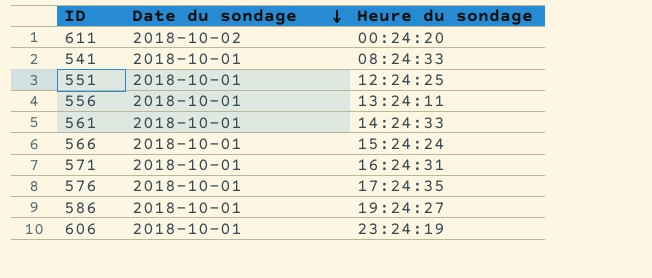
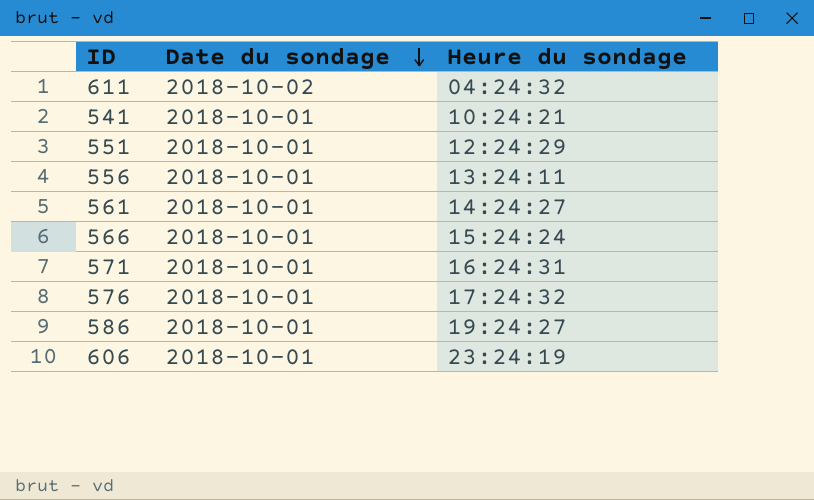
611 | Heure du sondage: 00:24:20 -> 04:24:32
541 | Heure du sondage: 08:24:33 -> 10:24:21
551 | Heure du sondage: 12:24:25 -> 12:24:29
561 | Heure du sondage: 14:24:33 -> 14:24:27
576 | Heure du sondage: 17:24:35 -> 17:24:32

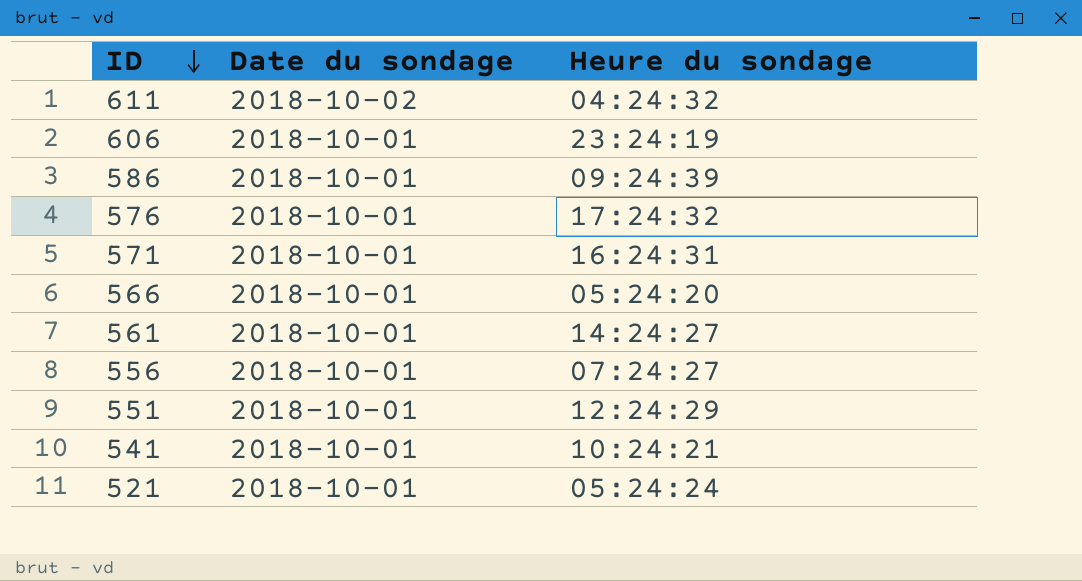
row order: Date du sondage descending -> ID descending
586 | Heure du sondage: 19:24:27 -> 09:24:39
566 | Heure du sondage: 15:24:24 -> 05:24:20
556 | Heure du sondage: 13:24:11 -> 07:24:27
row 521: none -> 2018-10-01 | 05:24:24

